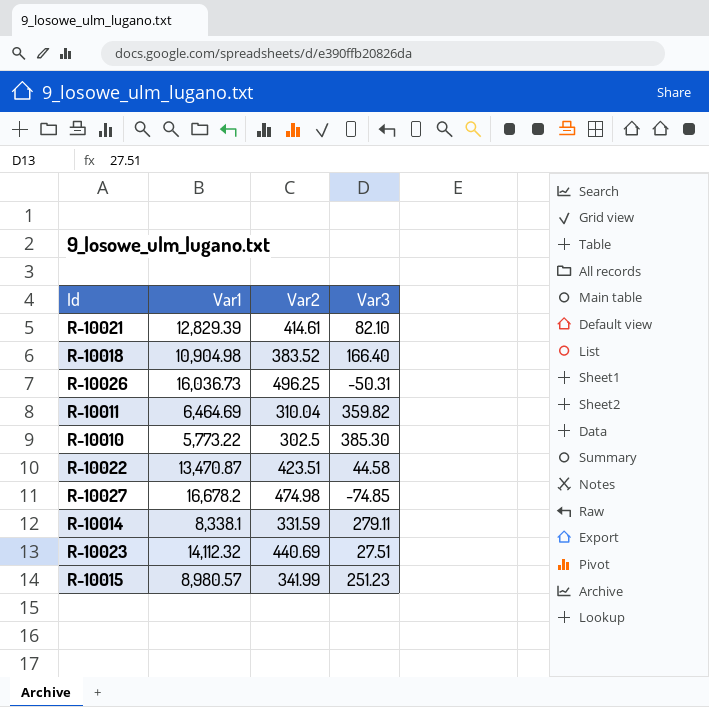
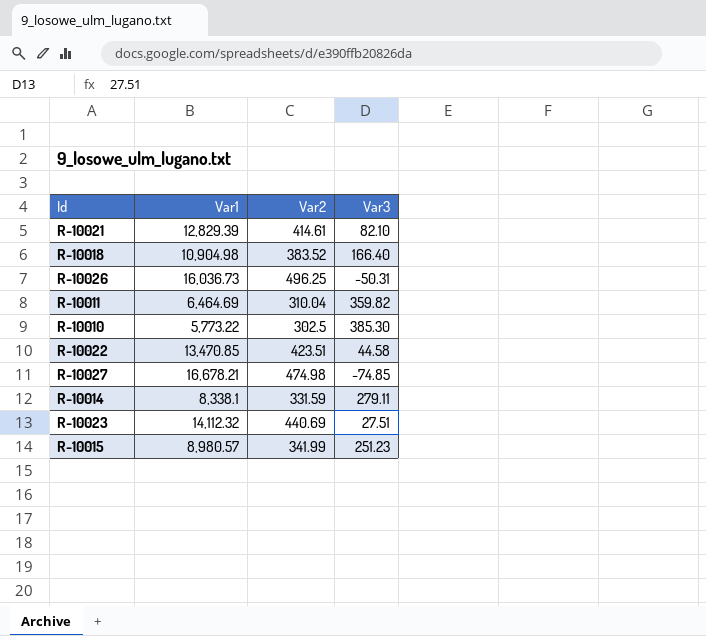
R-10022 | Var1: 13,470.87 -> 13,470.85
R-10027 | Var1: 16,678.2 -> 16,678.21

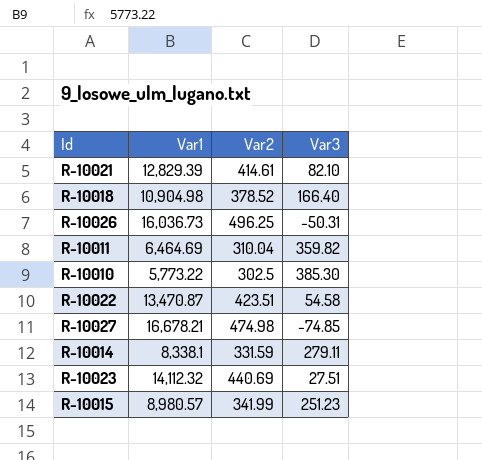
R-10018 | Var2: 383.52 -> 378.52
R-10022 | Var1: 13,470.85 -> 13,470.87
R-10022 | Var3: 44.58 -> 54.58

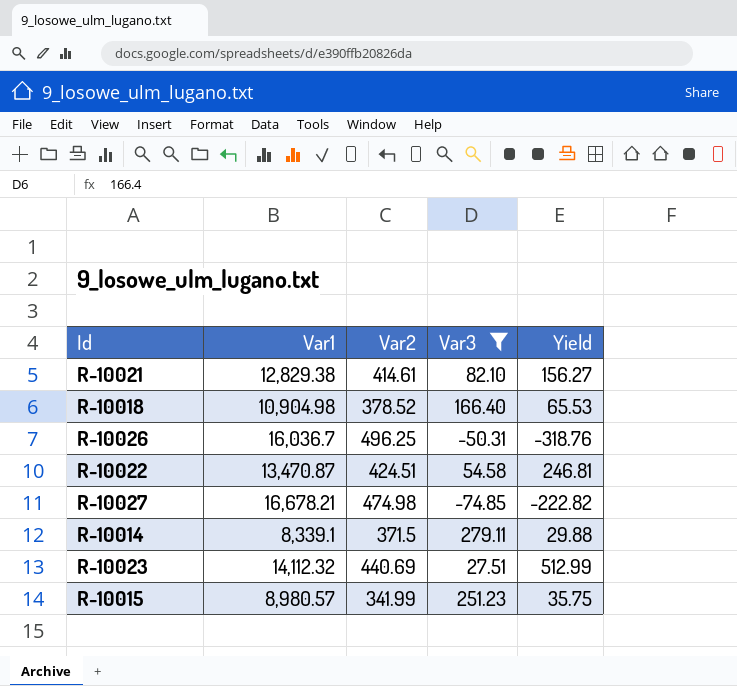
filter: none -> Var3 <= 279.11
column Yield | formula: none -> [Var1] / [Var3]
R-10021 | Var1: 12,829.39 -> 12,829.38
R-10026 | Var1: 16,036.73 -> 16,036.7
R-10022 | Var2: 423.51 -> 424.51
R-10014 | Var1: 8,338.1 -> 8,339.1
R-10014 | Var2: 331.59 -> 371.5

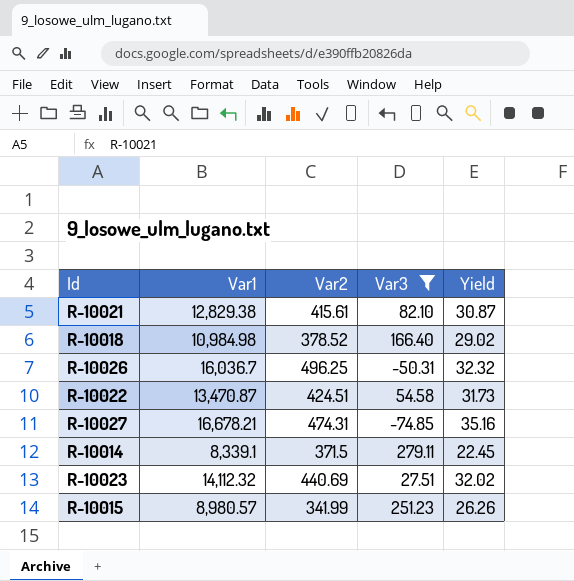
column Yield | formula: [Var1] / [Var3] -> [Var1] / [Var2]
R-10021 | Var2: 414.61 -> 415.61
R-10018 | Var1: 10,904.98 -> 10,984.98
R-10027 | Var2: 474.98 -> 474.31

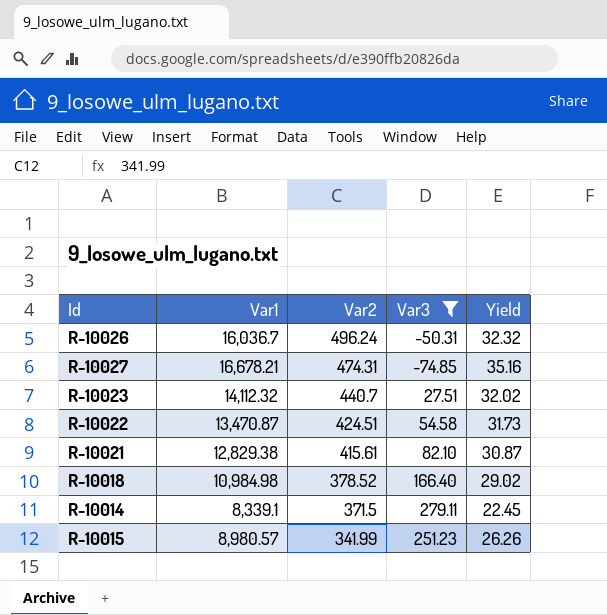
row order: none -> Var2 descending
R-10026 | Var2: 496.25 -> 496.24
R-10023 | Var2: 440.69 -> 440.7

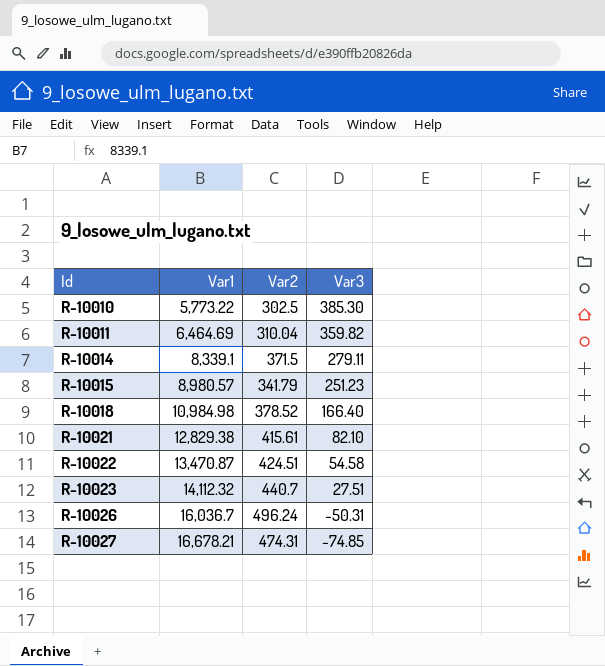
filter: Var3 <= 279.11 -> none
row order: Var2 descending -> Id ascending
column Yield | formula: [Var1] / [Var2] -> none
R-10015 | Var2: 341.99 -> 341.79

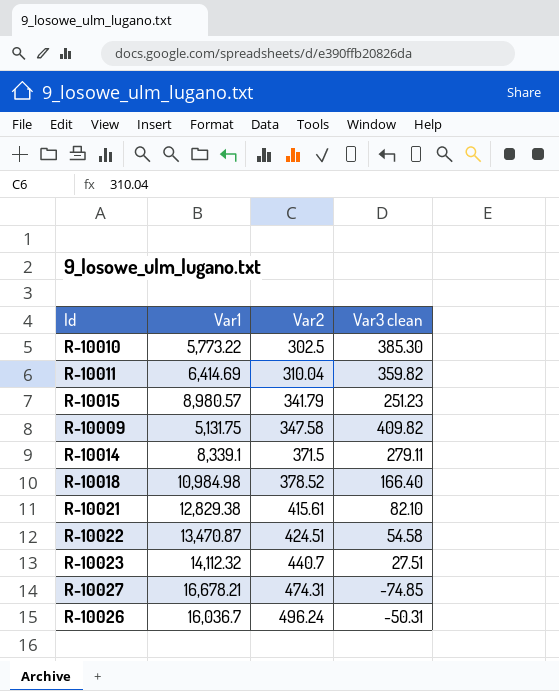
row order: Id ascending -> Var2 ascending
column name: Var3 -> Var3 clean
R-10011 | Var1: 6,464.69 -> 6,414.69
row R-10009: none -> 5,131.75 | 347.58 | 409.82

